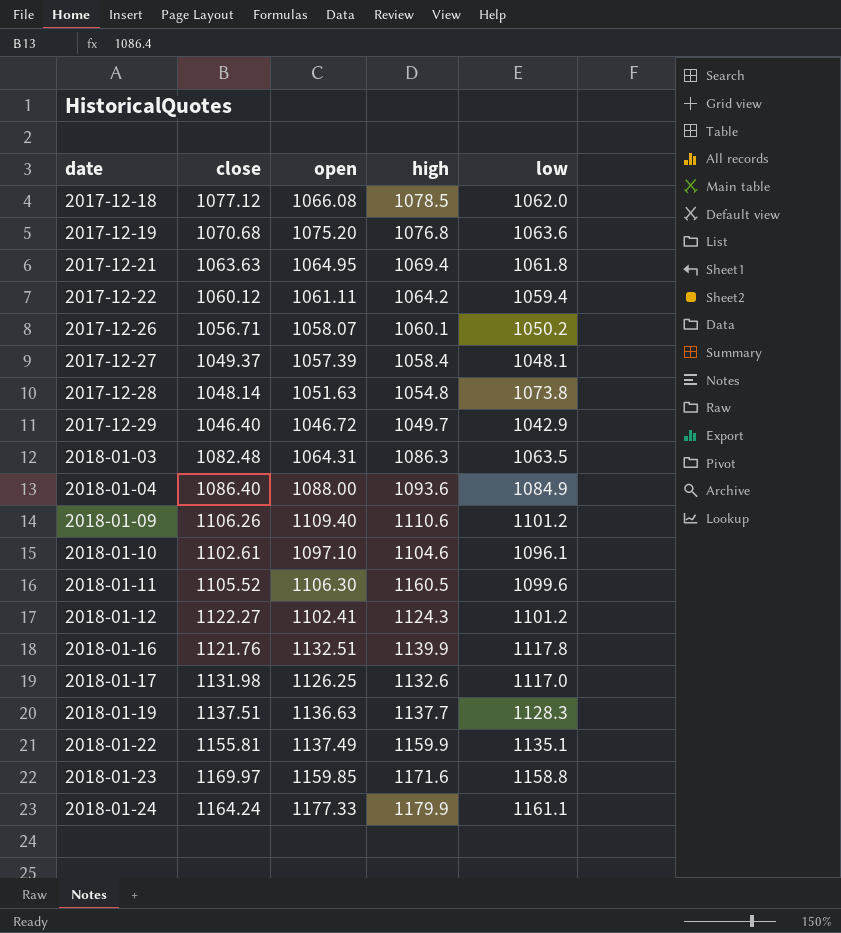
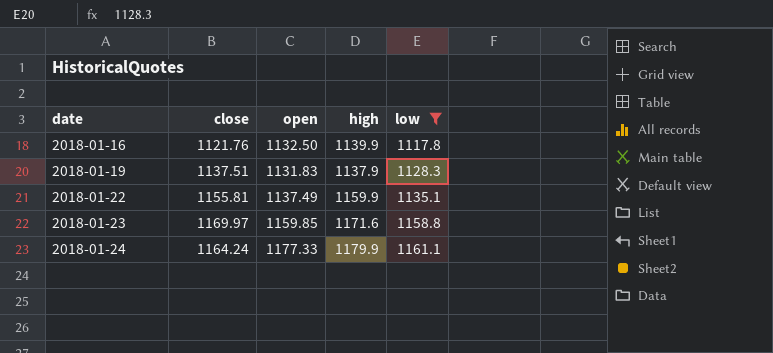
filter: none -> low >= 1117.8
2018-01-16 | open: 1132.51 -> 1132.50
2018-01-19 | open: 1136.63 -> 1131.83
2018-01-19 | high: 1137.7 -> 1137.9

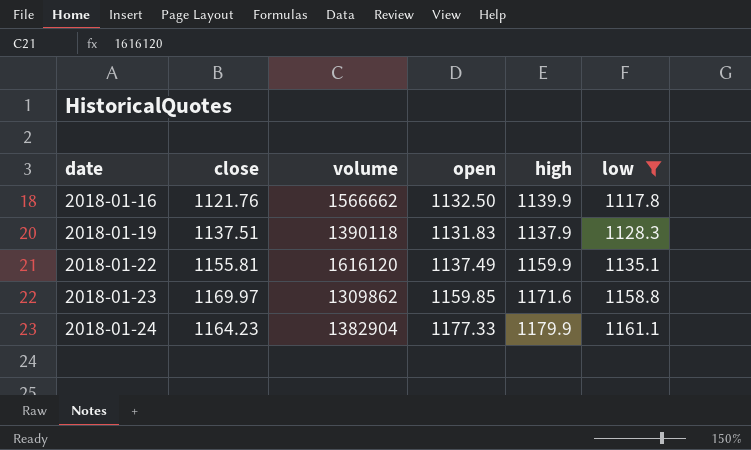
column volume | position: none -> 3
2018-01-24 | close: 1164.24 -> 1164.23

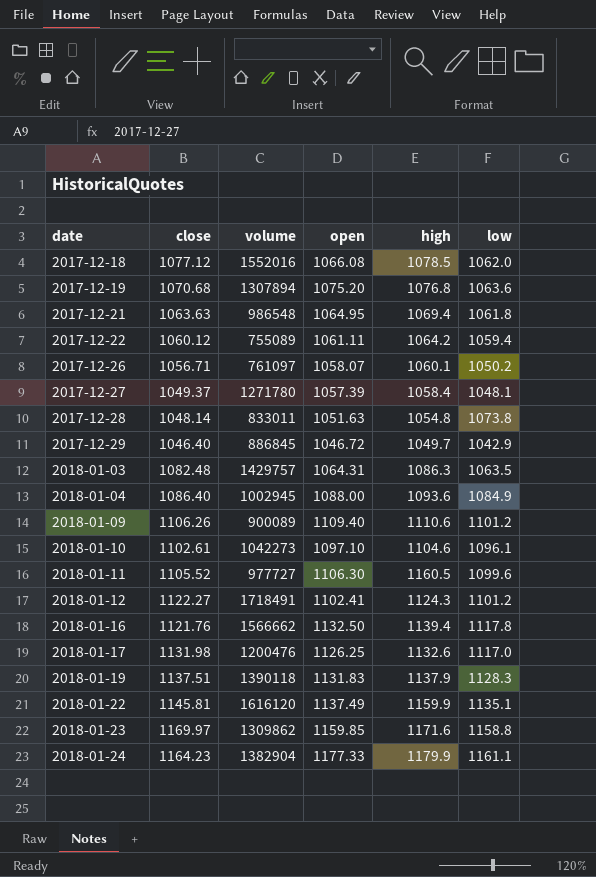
filter: low >= 1117.8 -> none
2018-01-16 | high: 1139.9 -> 1139.4
2018-01-22 | close: 1155.81 -> 1145.81

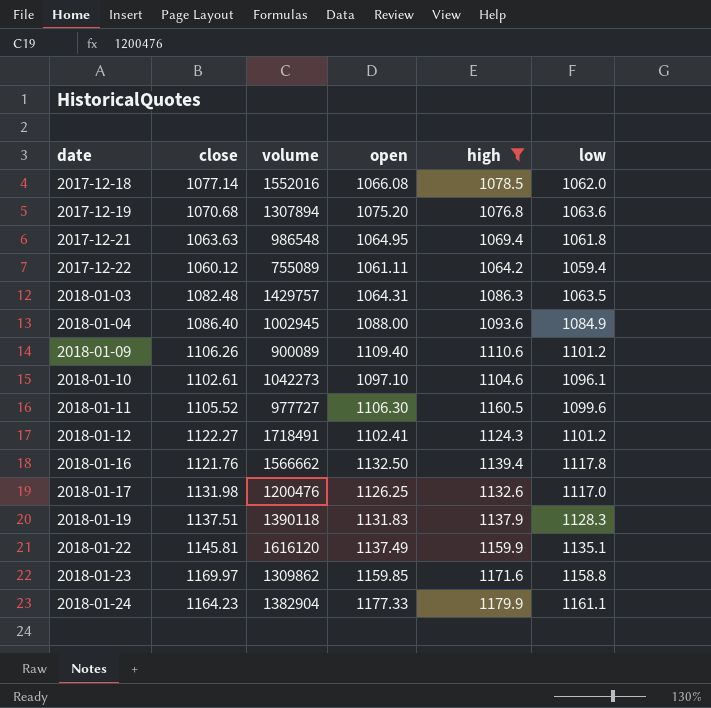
filter: none -> high >= 1064.2
2017-12-18 | close: 1077.12 -> 1077.14

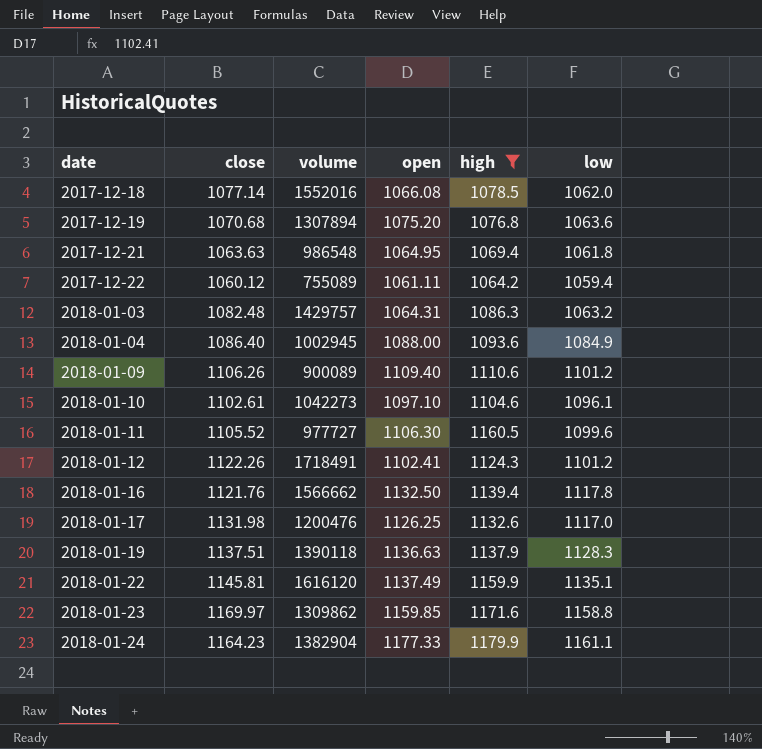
2018-01-03 | low: 1063.5 -> 1063.2
2018-01-12 | close: 1122.27 -> 1122.26
2018-01-19 | open: 1131.83 -> 1136.63

